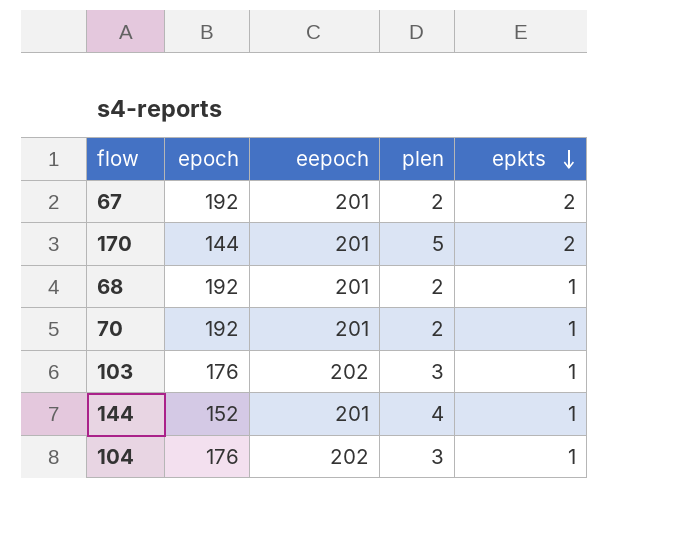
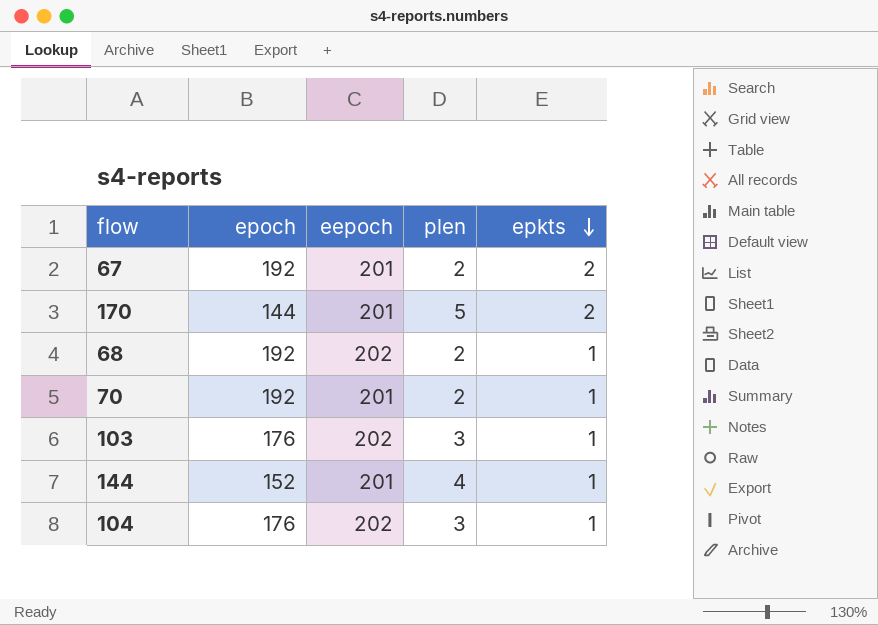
68 | eepoch: 201 -> 202

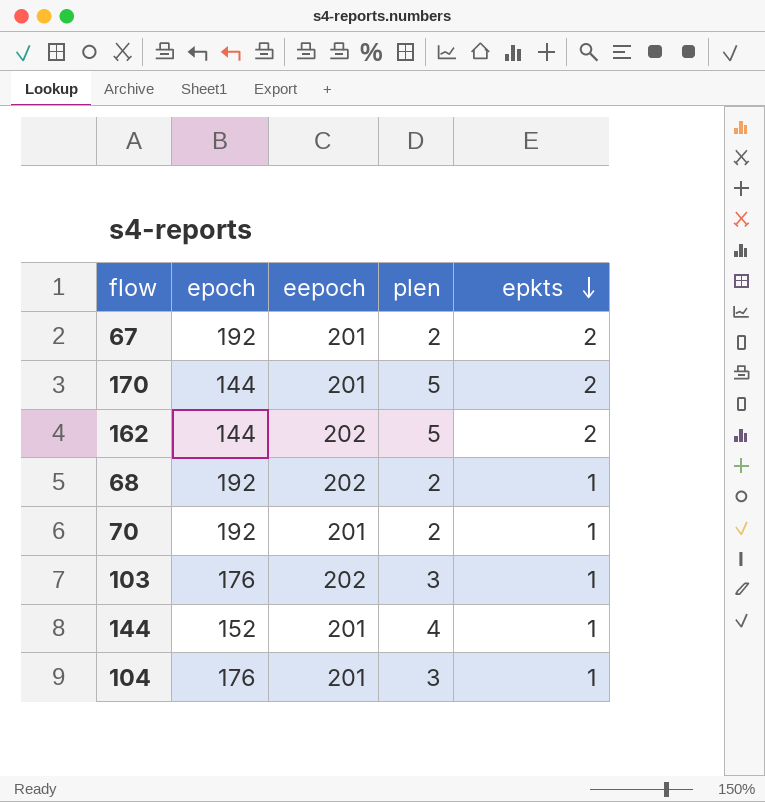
row 162: none -> 144 | 202 | 5 | 2
104 | eepoch: 202 -> 201

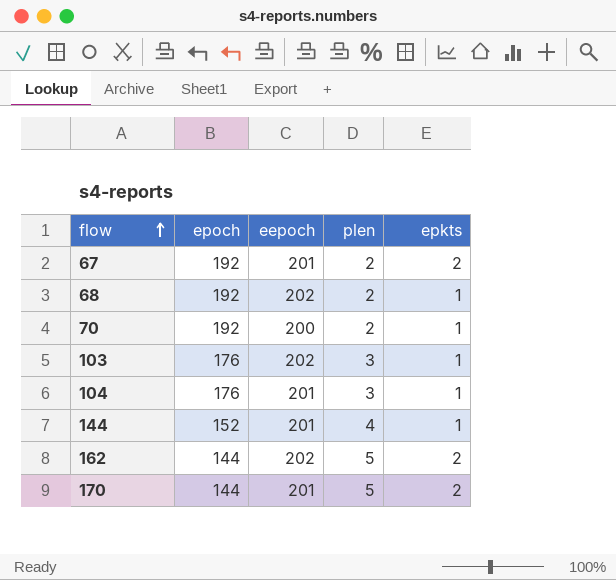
row order: epkts descending -> flow ascending
70 | eepoch: 201 -> 200

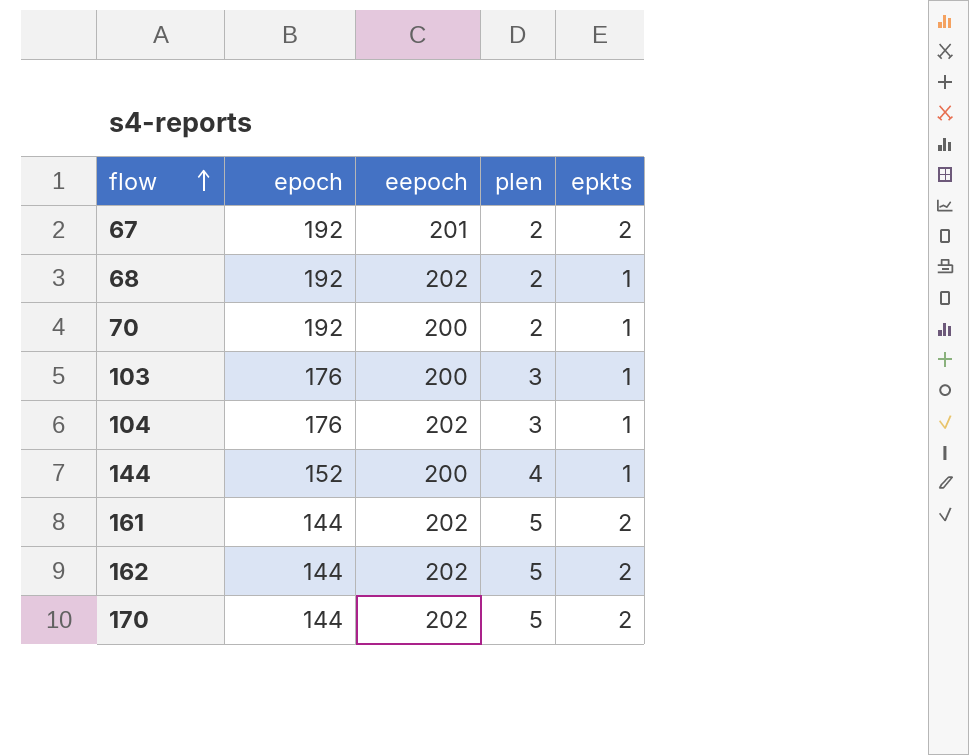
103 | eepoch: 202 -> 200
104 | eepoch: 201 -> 202
144 | eepoch: 201 -> 200
row 161: none -> 144 | 202 | 5 | 2
170 | eepoch: 201 -> 202

